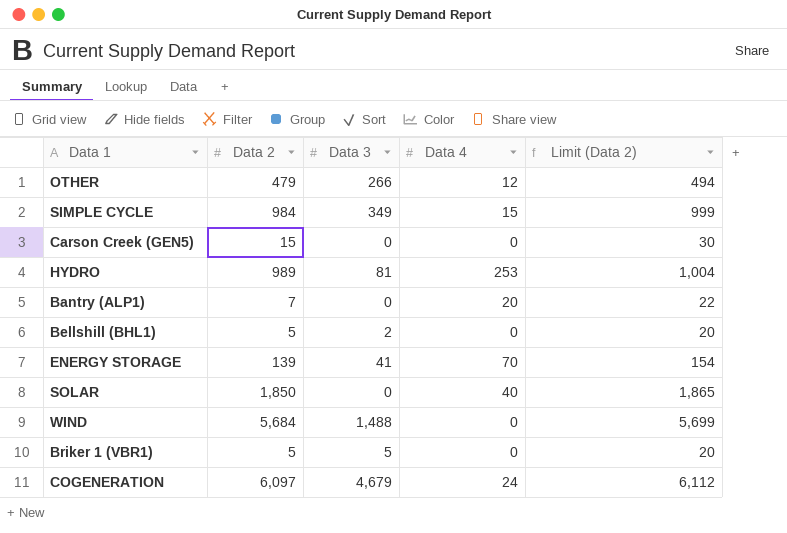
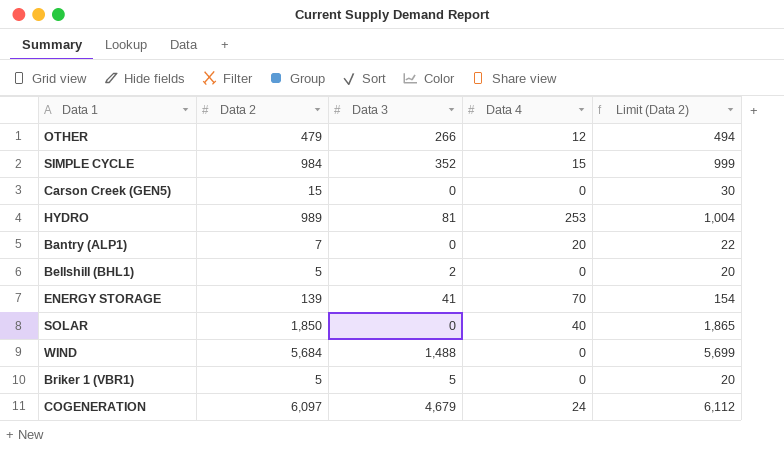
SIMPLE CYCLE | Data 3: 349 -> 352

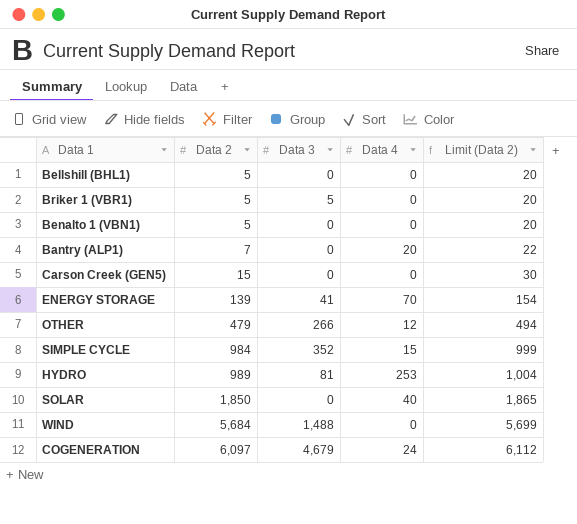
row order: none -> Data 2 ascending
Bellshill (BHL1) | Data 3: 2 -> 0
row Benalto 1 (VBN1): none -> 5 | 0 | 0 | 20

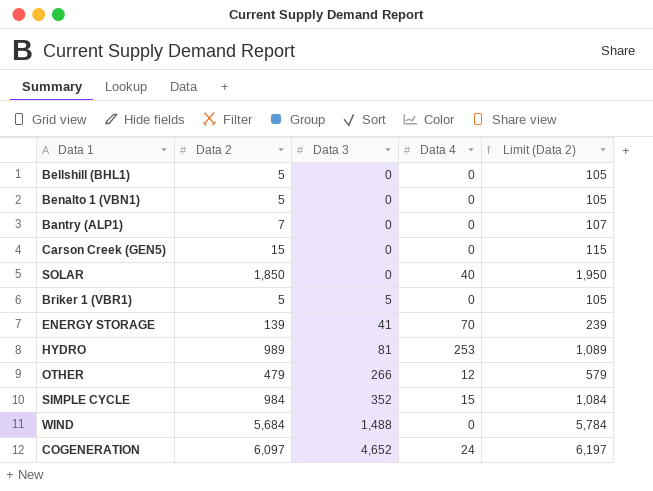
row order: Data 2 ascending -> Data 3 ascending
column Limit (Data 2) | formula: [Data 2] + 15 -> [Data 2] + 100
Bantry (ALP1) | Data 4: 20 -> 0
COGENERATION | Data 3: 4,679 -> 4,652

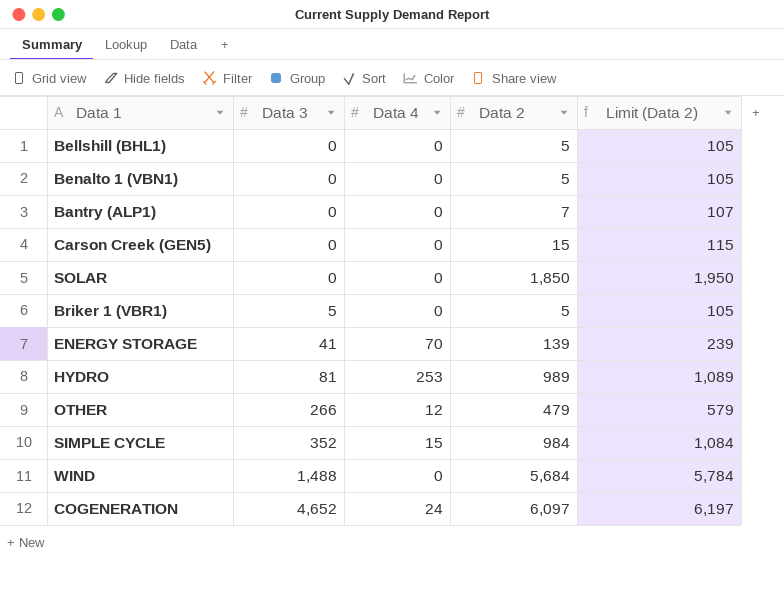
column Data 2 | position: 2 -> 4
SOLAR | Data 4: 40 -> 0

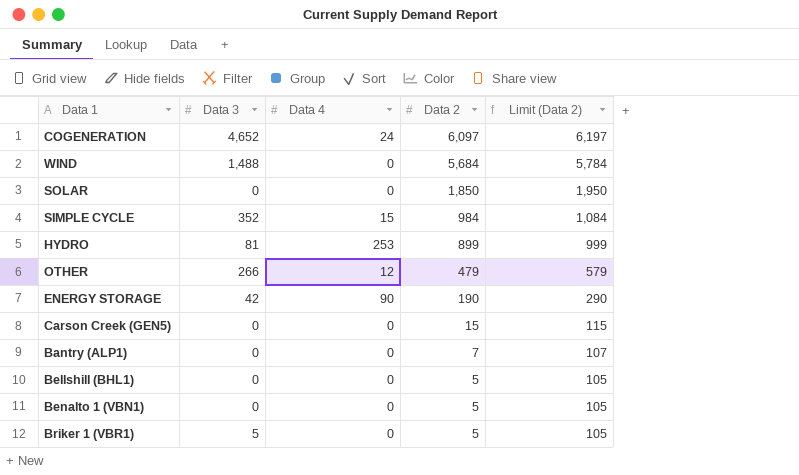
row order: Data 3 ascending -> Data 2 descending
HYDRO | Data 2: 989 -> 899
HYDRO | Limit (Data 2): 1,089 -> 999
ENERGY STORAGE | Data 3: 41 -> 42
ENERGY STORAGE | Data 4: 70 -> 90
ENERGY STORAGE | Data 2: 139 -> 190
ENERGY STORAGE | Limit (Data 2): 239 -> 290

